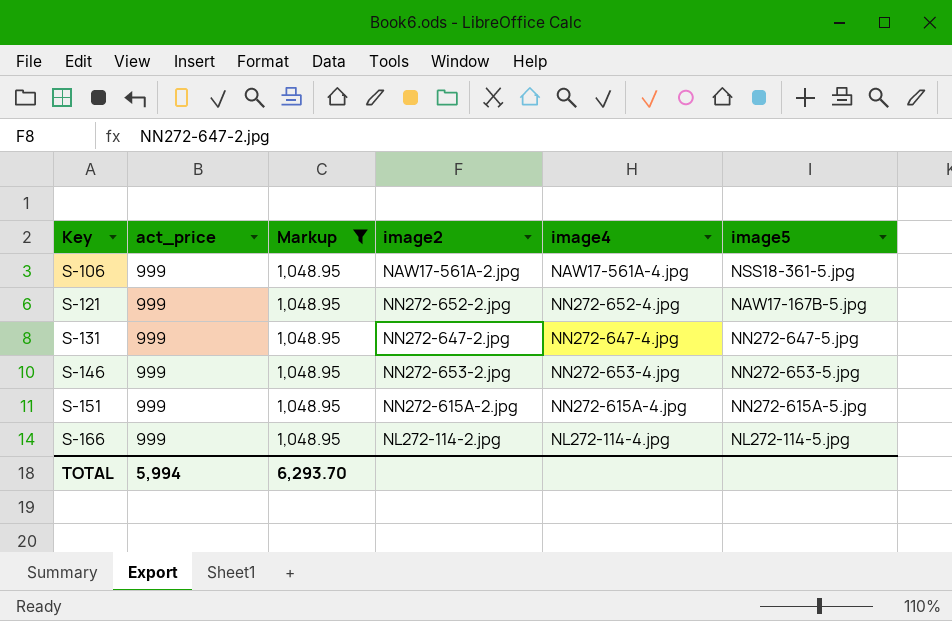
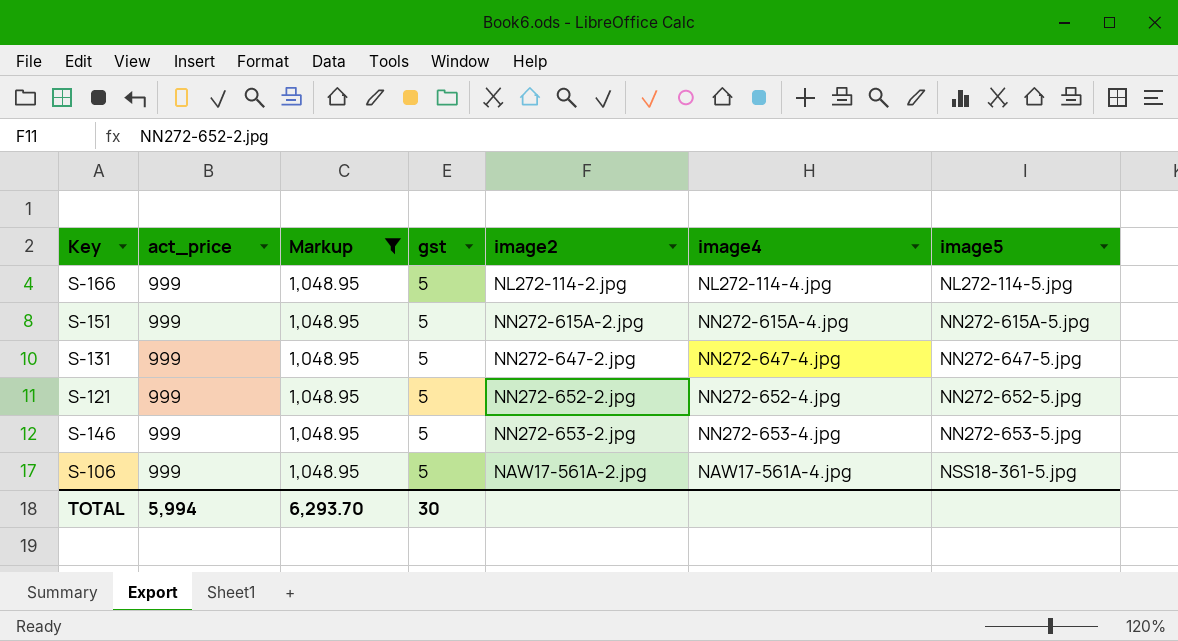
row order: Key ascending -> image5 ascending
column gst | position: none -> 4
S-121 | image5: NAW17-167B-5.jpg -> NN272-652-5.jpg

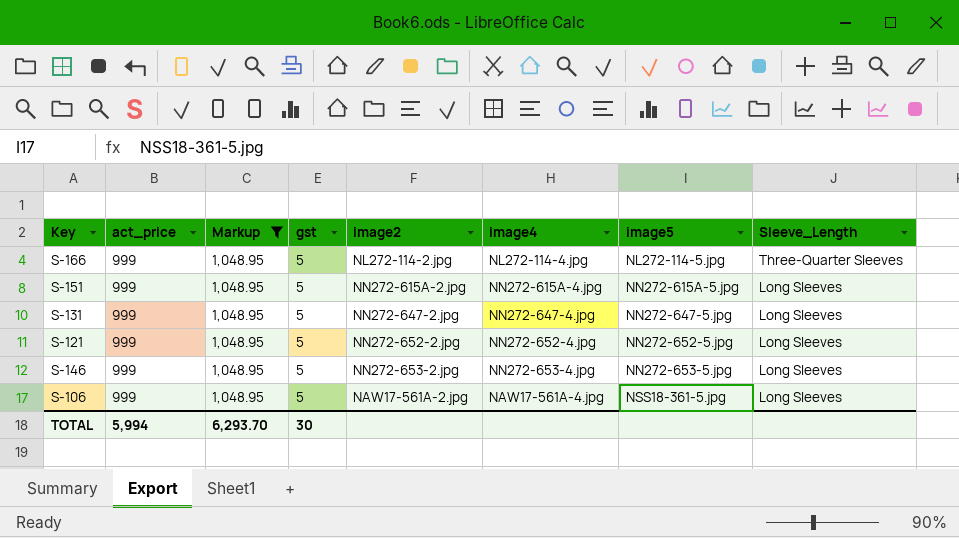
column Sleeve_Length | position: none -> 8

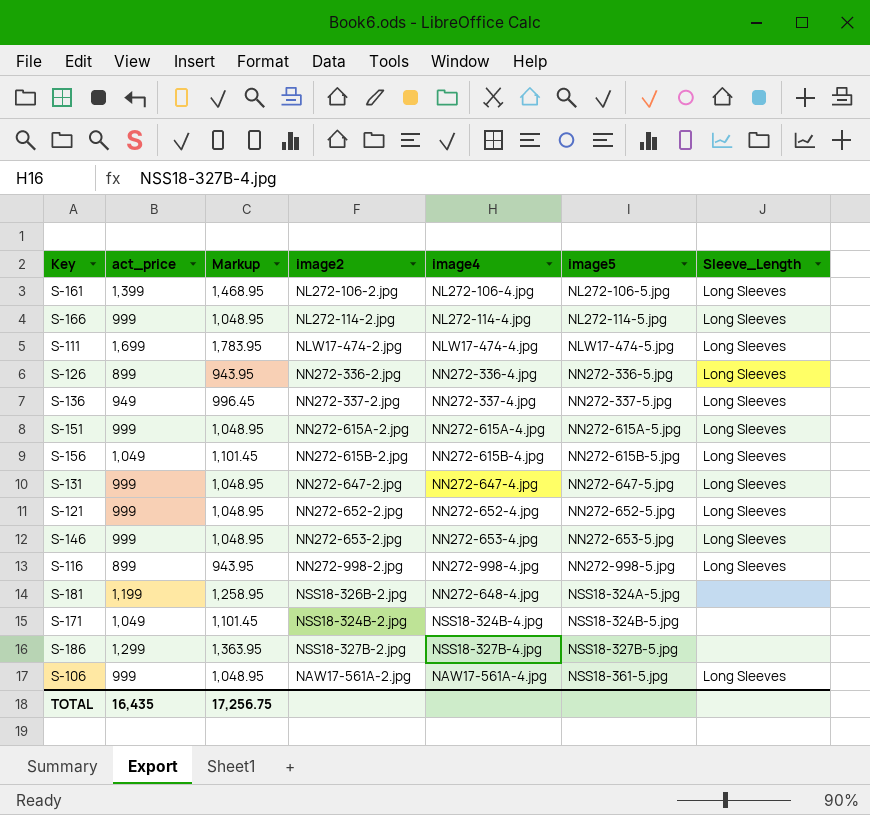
filter: Markup = 1,048.95 -> none
column gst | position: 4 -> none
S-166 | Sleeve_Length: Three-Quarter Sleeves -> Long Sleeves
TOTAL | act_price: 5,994 -> 16,435
TOTAL | Markup: 6,293.70 -> 17,256.75

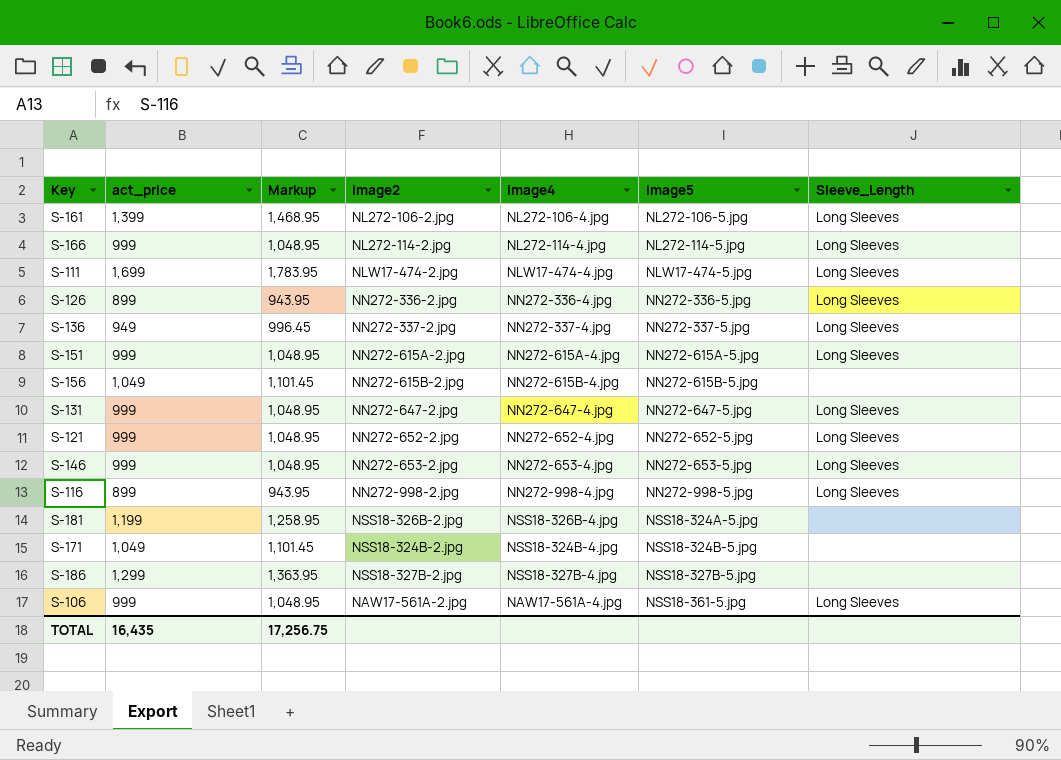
S-156 | Sleeve_Length: Long Sleeves -> none
S-181 | image4: NN272-648-4.jpg -> NSS18-326B-4.jpg

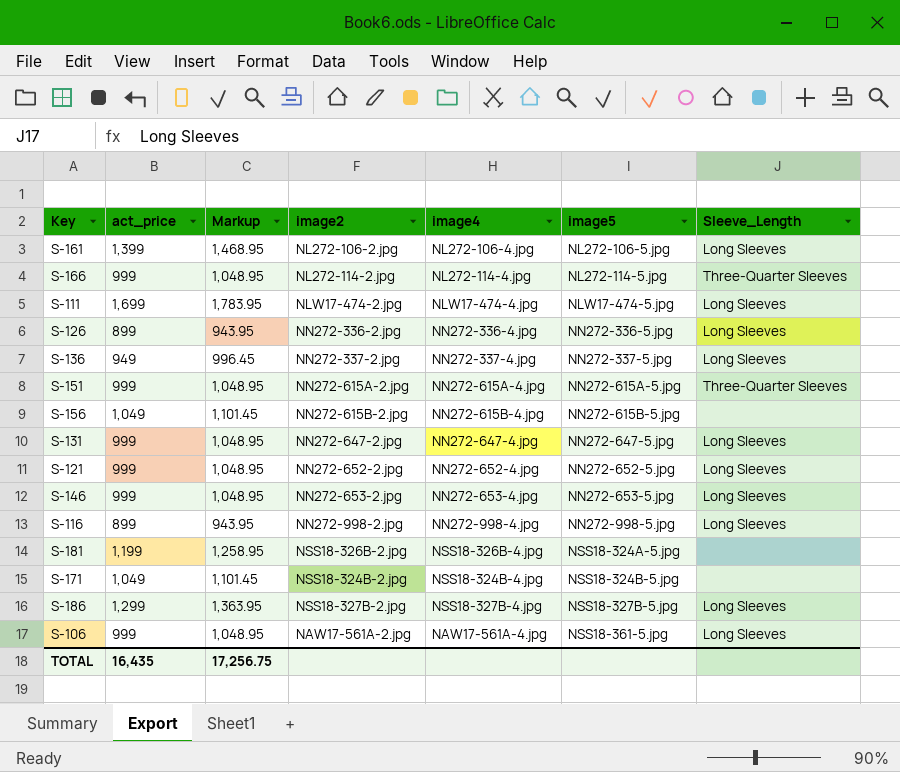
S-166 | Sleeve_Length: Long Sleeves -> Three-Quarter Sleeves
S-151 | Sleeve_Length: Long Sleeves -> Three-Quarter Sleeves
S-186 | Sleeve_Length: none -> Long Sleeves

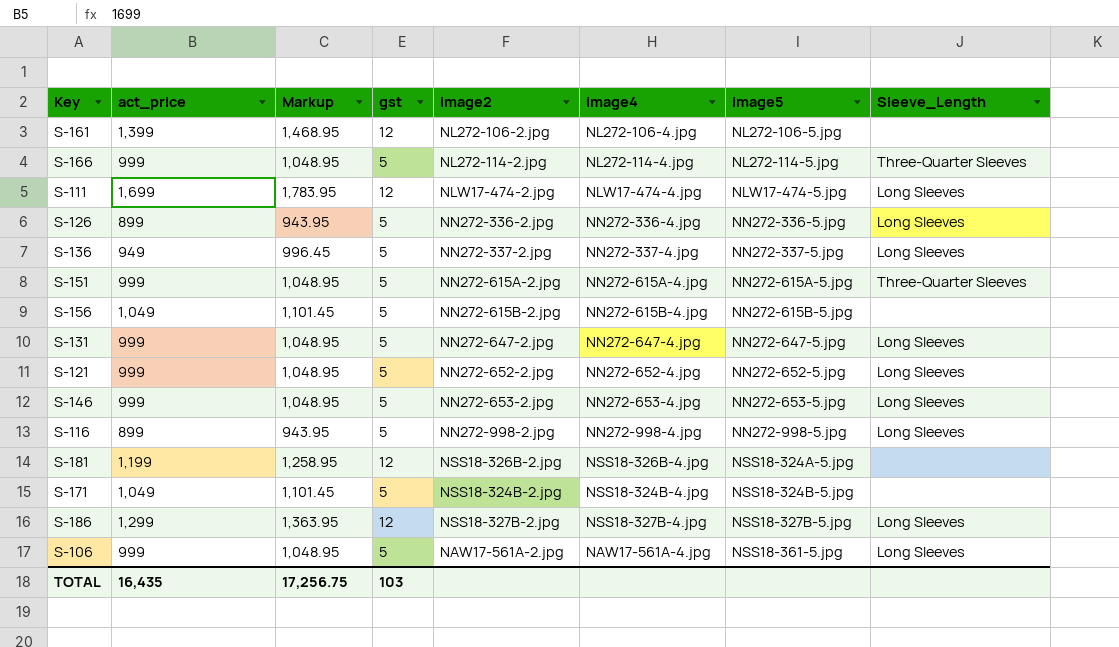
column gst | position: none -> 4
S-161 | Sleeve_Length: Long Sleeves -> none

